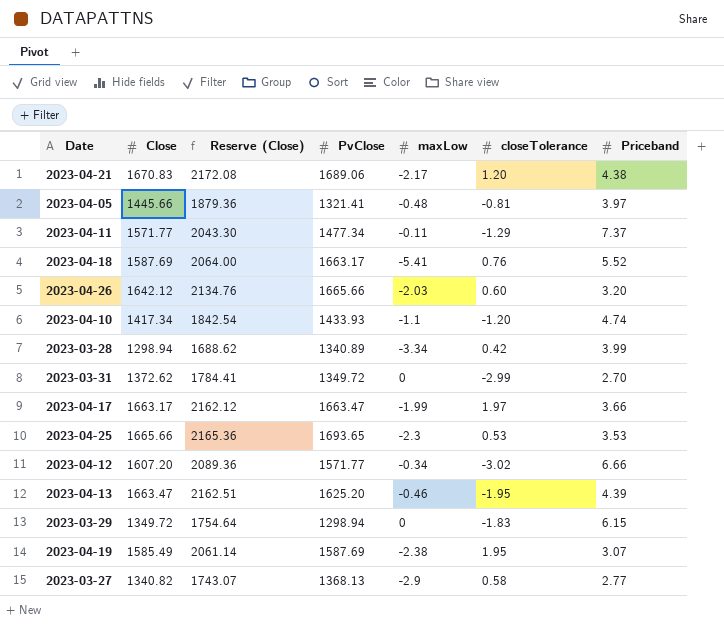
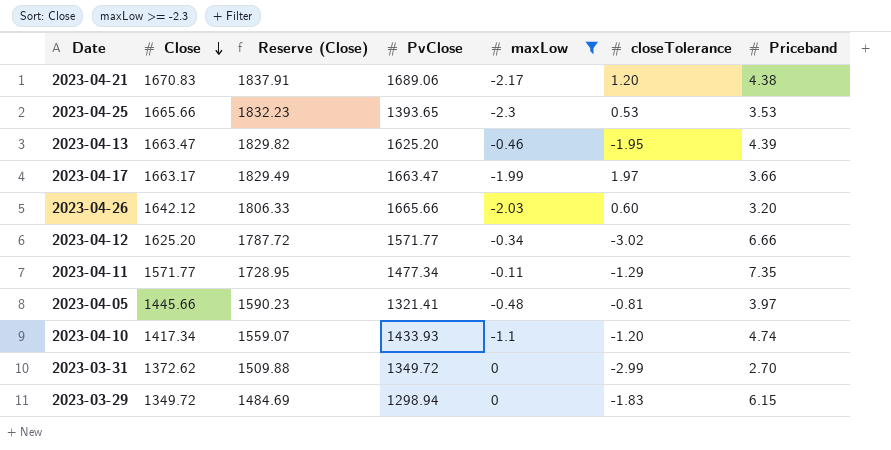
filter: none -> maxLow >= -2.3
row order: none -> Close descending
column Reserve (Close) | formula: [Close] * 1.3 -> [Close] * 1.1
2023-04-25 | PvClose: 1693.65 -> 1393.65
2023-04-12 | Close: 1607.20 -> 1625.20
2023-04-11 | Priceband: 7.37 -> 7.35

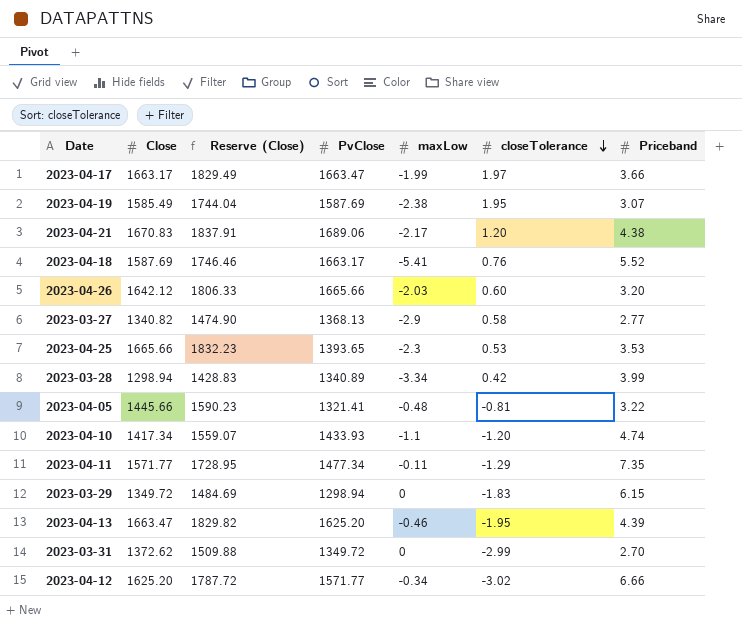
filter: maxLow >= -2.3 -> none
row order: Close descending -> closeTolerance descending
2023-04-05 | Priceband: 3.97 -> 3.22

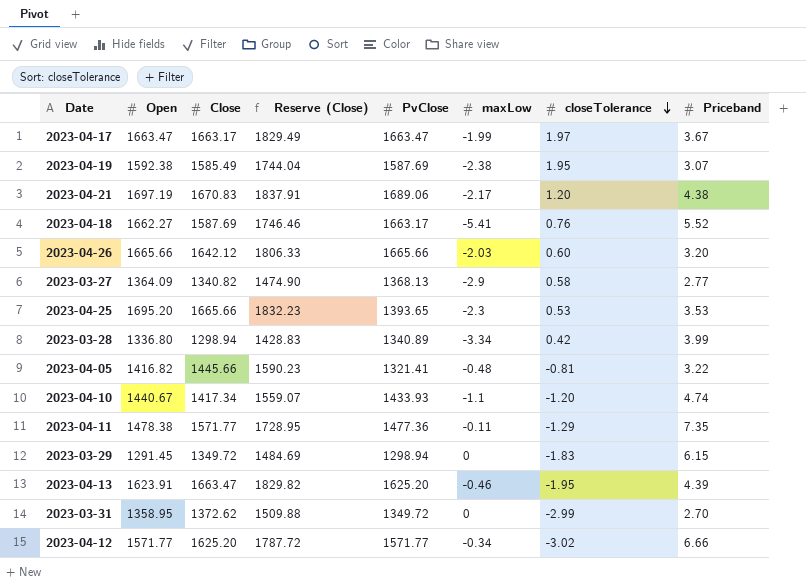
column Open | position: none -> 2
2023-04-17 | Priceband: 3.66 -> 3.67
2023-04-11 | PvClose: 1477.34 -> 1477.36

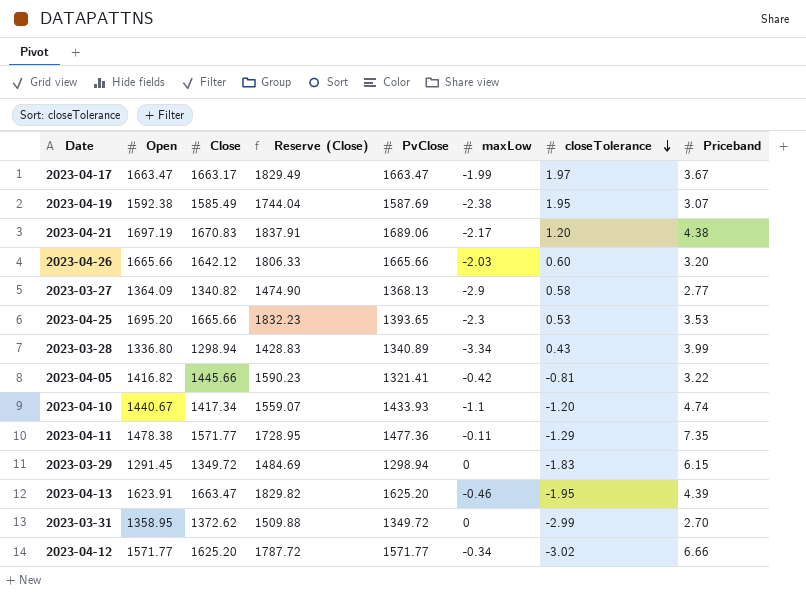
row 2023-04-18: 1662.27 | 1587.69 | 1746.46 | 1663.17 | -5.41 | 0.76 | 5.52 -> none
2023-03-28 | closeTolerance: 0.42 -> 0.43
2023-04-05 | maxLow: -0.48 -> -0.42

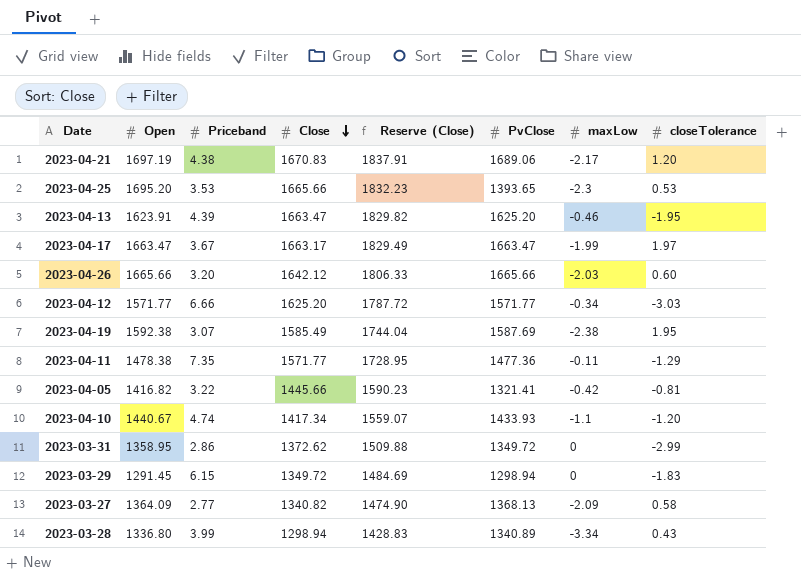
row order: closeTolerance descending -> Close descending
column Priceband | position: 8 -> 3
2023-04-12 | closeTolerance: -3.02 -> -3.03
2023-03-31 | Priceband: 2.70 -> 2.86
2023-03-27 | maxLow: -2.9 -> -2.09

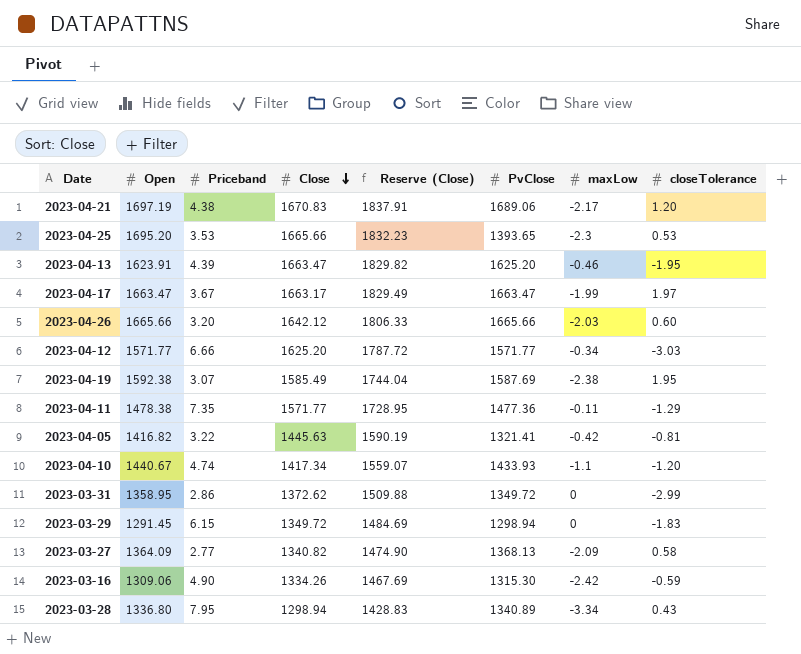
2023-04-05 | Close: 1445.66 -> 1445.63
2023-04-05 | Reserve (Close): 1590.23 -> 1590.19
row 2023-03-16: none -> 1309.06 | 4.90 | 1334.26 | 1467.69 | 1315.30 | -2.42 | -0.59
2023-03-28 | Priceband: 3.99 -> 7.95

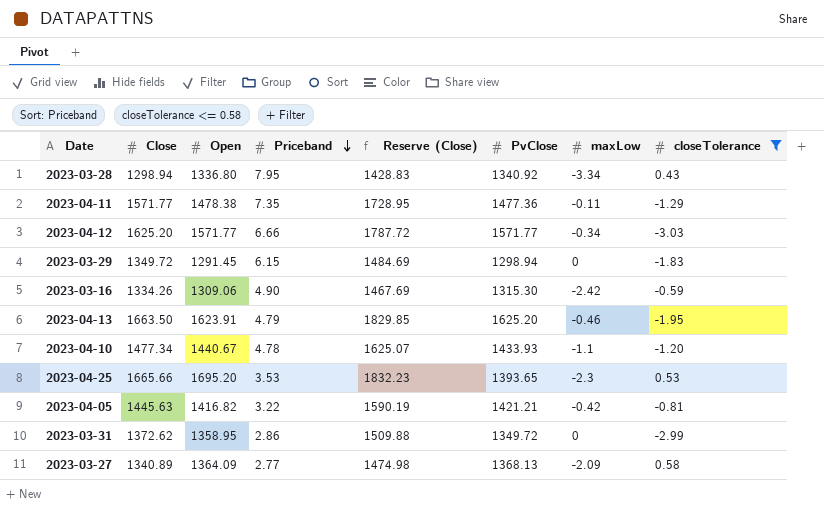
filter: none -> closeTolerance <= 0.58
row order: Close descending -> Priceband descending
column Close | position: 4 -> 2
2023-03-28 | PvClose: 1340.89 -> 1340.92
2023-04-13 | Close: 1663.47 -> 1663.50
2023-04-13 | Priceband: 4.39 -> 4.79
2023-04-13 | Reserve (Close): 1829.82 -> 1829.85
2023-04-10 | Close: 1417.34 -> 1477.34
2023-04-10 | Priceband: 4.74 -> 4.78
2023-04-10 | Reserve (Close): 1559.07 -> 1625.07
2023-04-05 | PvClose: 1321.41 -> 1421.21
2023-03-27 | Close: 1340.82 -> 1340.89
2023-03-27 | Reserve (Close): 1474.90 -> 1474.98

